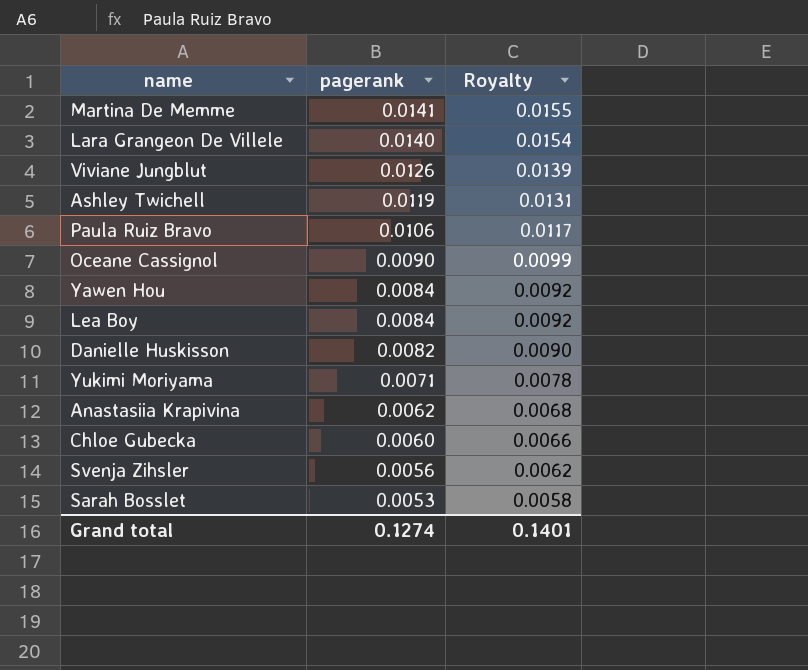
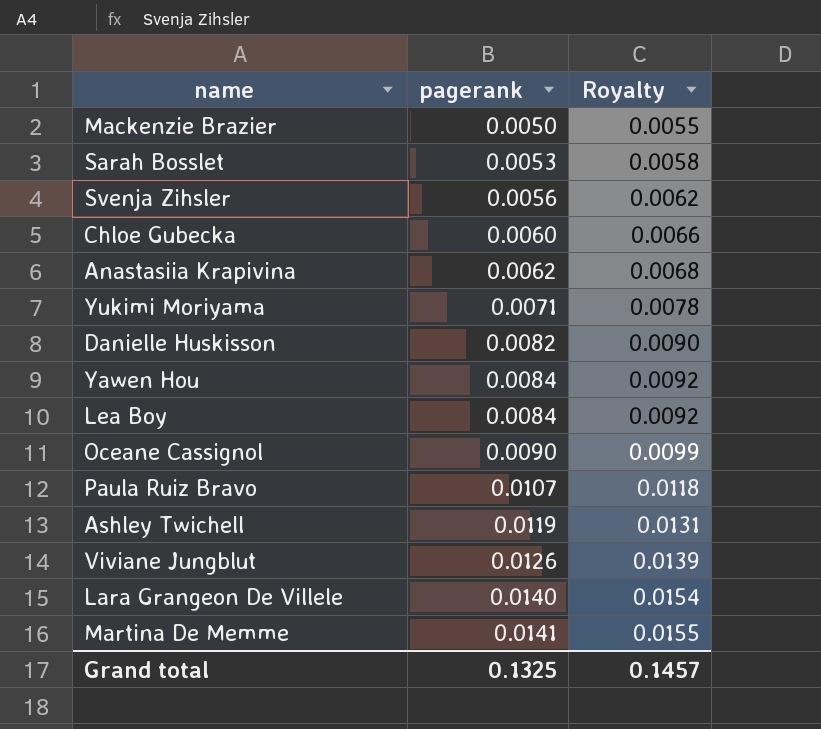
row order: pagerank descending -> pagerank ascending
row Mackenzie Brazier: none -> 0.0050 | 0.0055
Paula Ruiz Bravo | pagerank: 0.0106 -> 0.0107
Paula Ruiz Bravo | Royalty: 0.0117 -> 0.0118
Grand total | pagerank: 0.1274 -> 0.1325
Grand total | Royalty: 0.1401 -> 0.1457

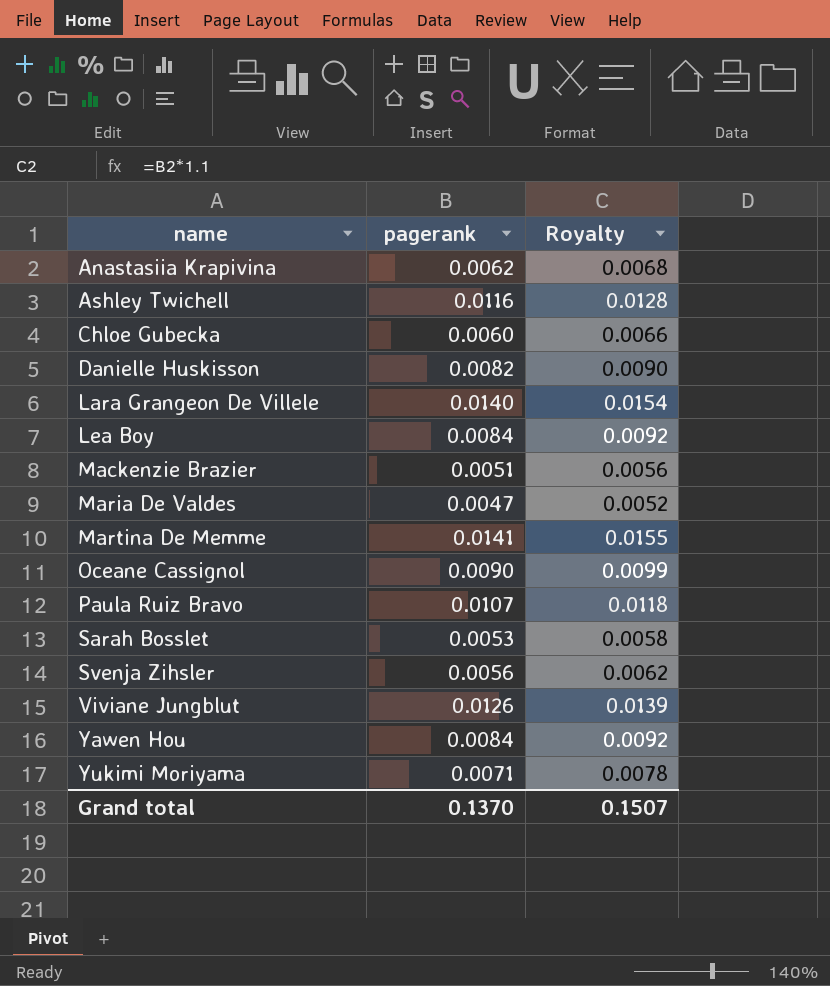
row order: pagerank ascending -> name ascending
Ashley Twichell | pagerank: 0.0119 -> 0.0116
Ashley Twichell | Royalty: 0.0131 -> 0.0128
Mackenzie Brazier | pagerank: 0.0050 -> 0.0051
Mackenzie Brazier | Royalty: 0.0055 -> 0.0056
row Maria De Valdes: none -> 0.0047 | 0.0052
Grand total | pagerank: 0.1325 -> 0.1370
Grand total | Royalty: 0.1457 -> 0.1507

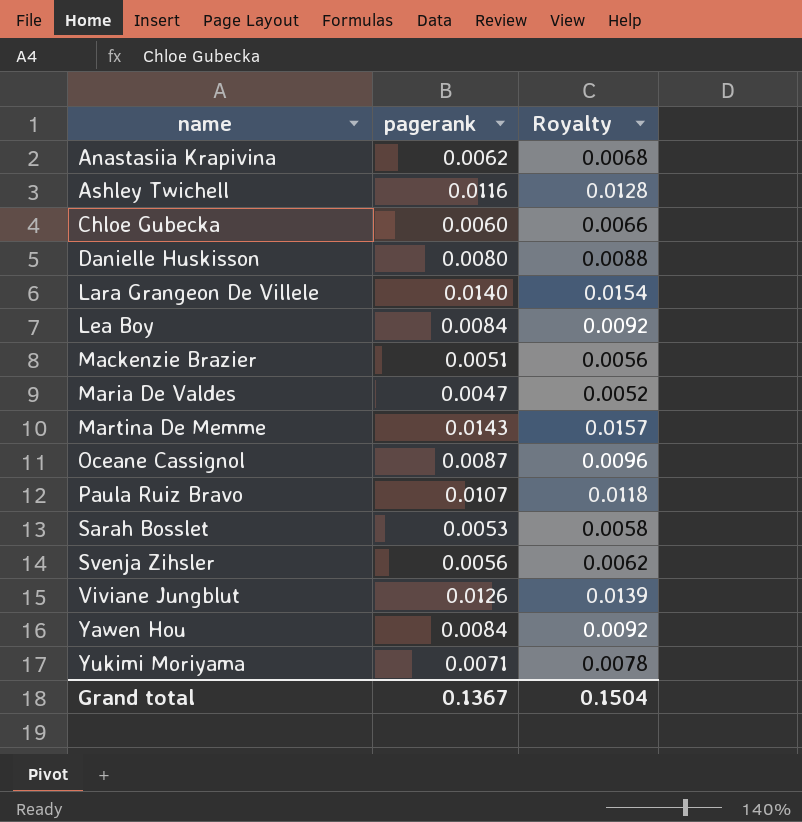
Danielle Huskisson | pagerank: 0.0082 -> 0.0080
Danielle Huskisson | Royalty: 0.0090 -> 0.0088
Martina De Memme | pagerank: 0.0141 -> 0.0143
Martina De Memme | Royalty: 0.0155 -> 0.0157
Oceane Cassignol | pagerank: 0.0090 -> 0.0087
Oceane Cassignol | Royalty: 0.0099 -> 0.0096
Grand total | pagerank: 0.1370 -> 0.1367
Grand total | Royalty: 0.1507 -> 0.1504

